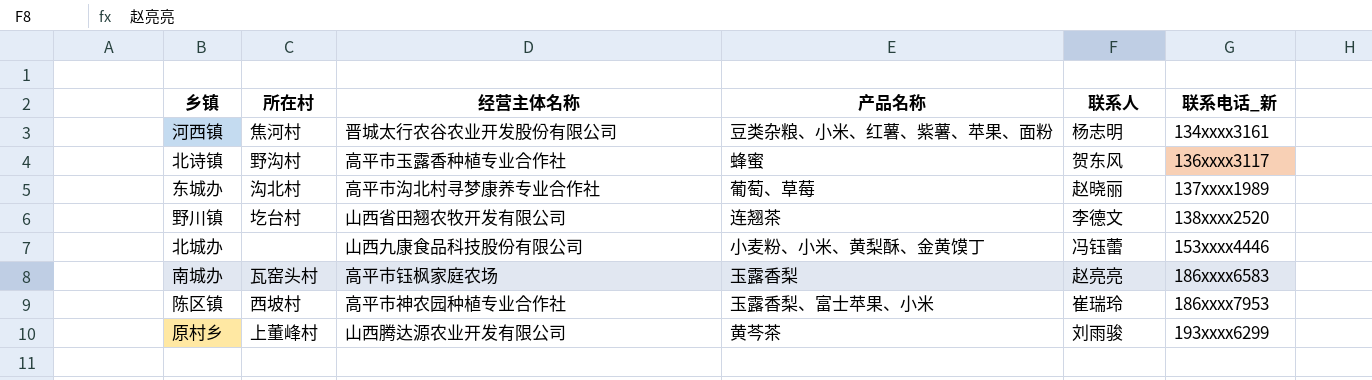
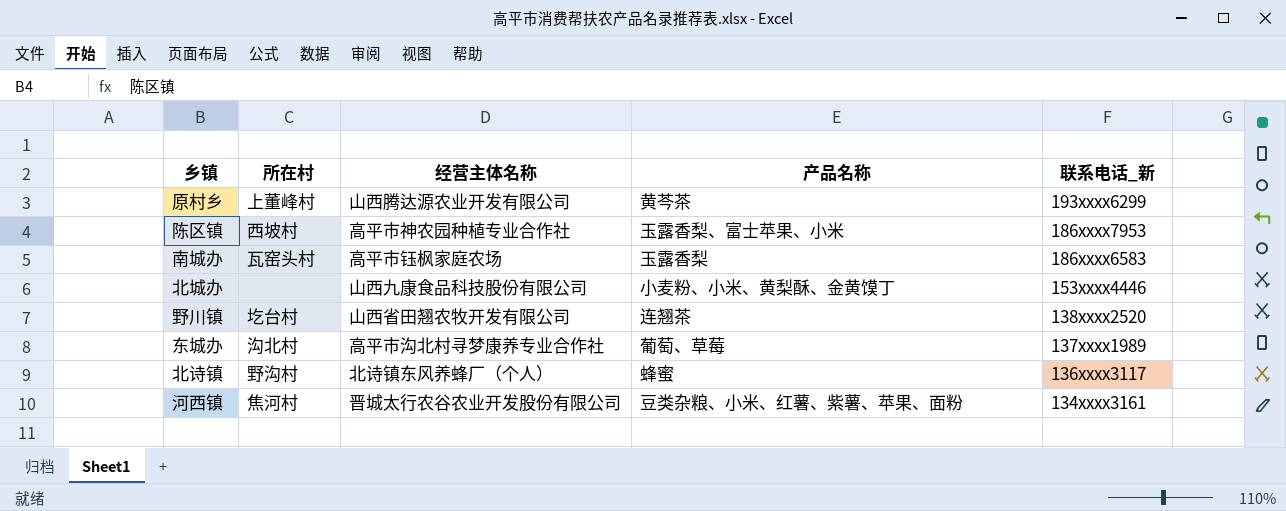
row order: 联系电话_新 ascending -> 联系电话_新 descending
column 联系人 | position: 5 -> none
北诗镇 | 经营主体名称: 高平市玉露香种植专业合作社 -> 北诗镇东风养蜂厂（个人）

